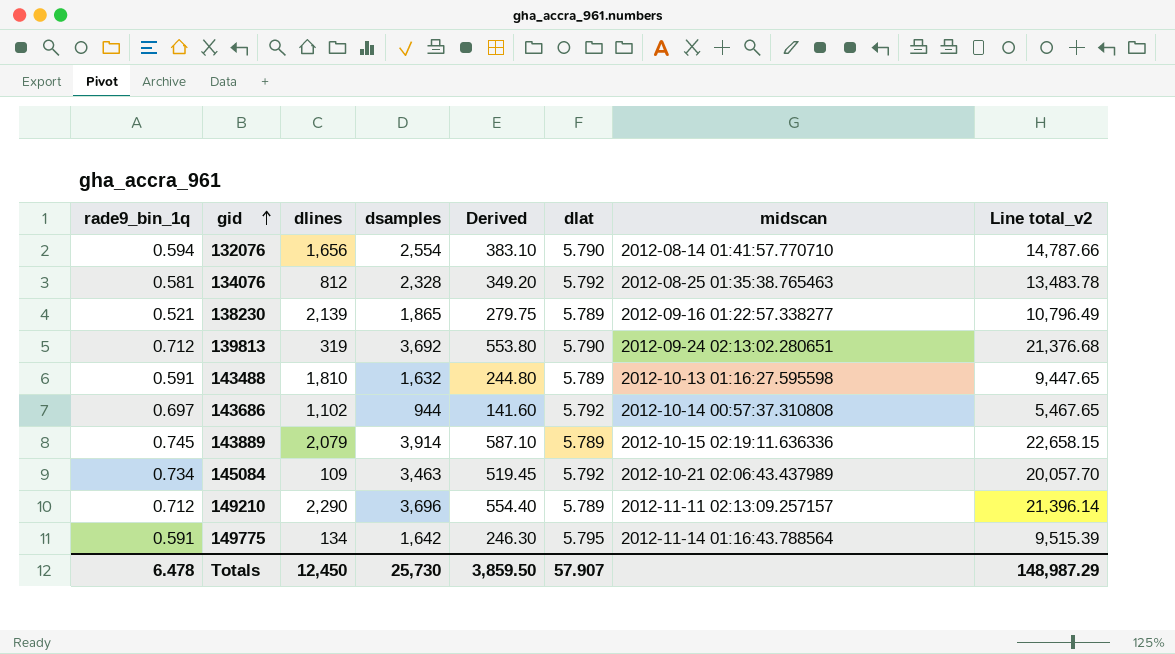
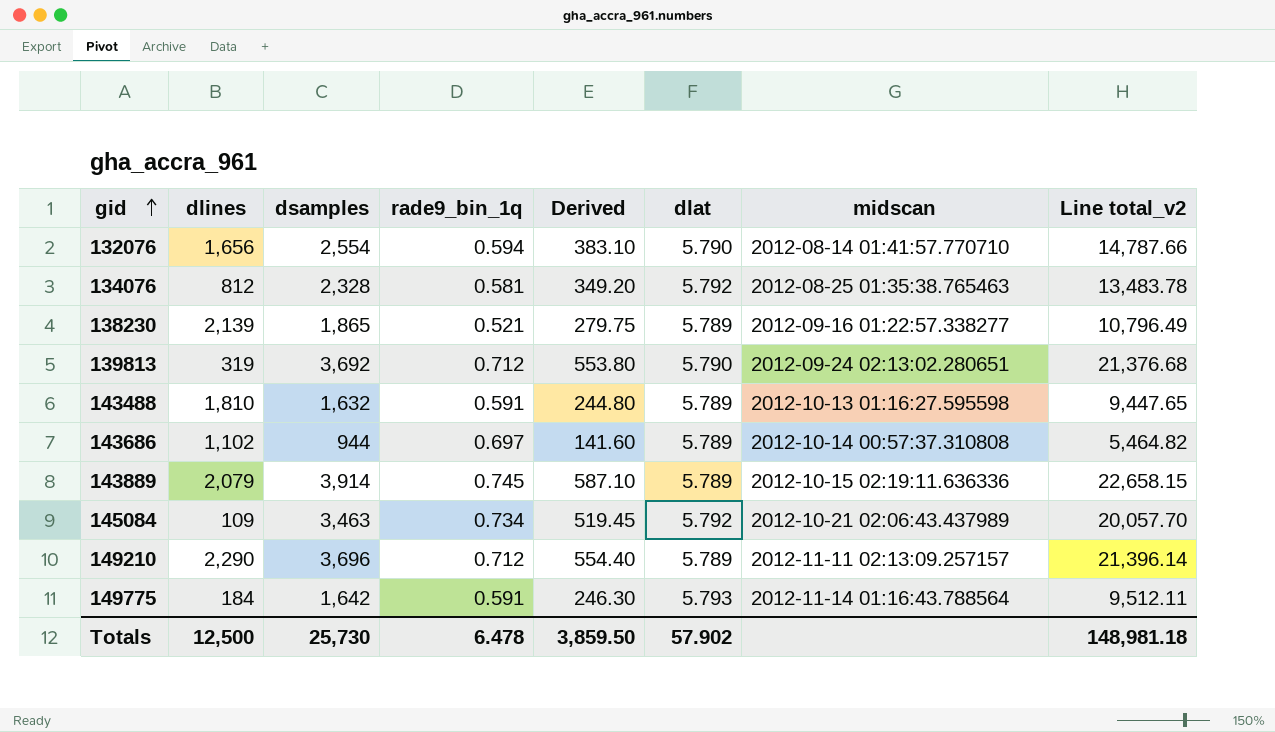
column rade9_bin_1q | position: 1 -> 4
143686 | dlat: 5.792 -> 5.789
143686 | Line total_v2: 5,467.65 -> 5,464.82
149775 | dlines: 134 -> 184
149775 | dlat: 5.795 -> 5.793
149775 | Line total_v2: 9,515.39 -> 9,512.11
Totals | dlines: 12,450 -> 12,500
Totals | dlat: 57.907 -> 57.902
Totals | Line total_v2: 148,987.29 -> 148,981.18

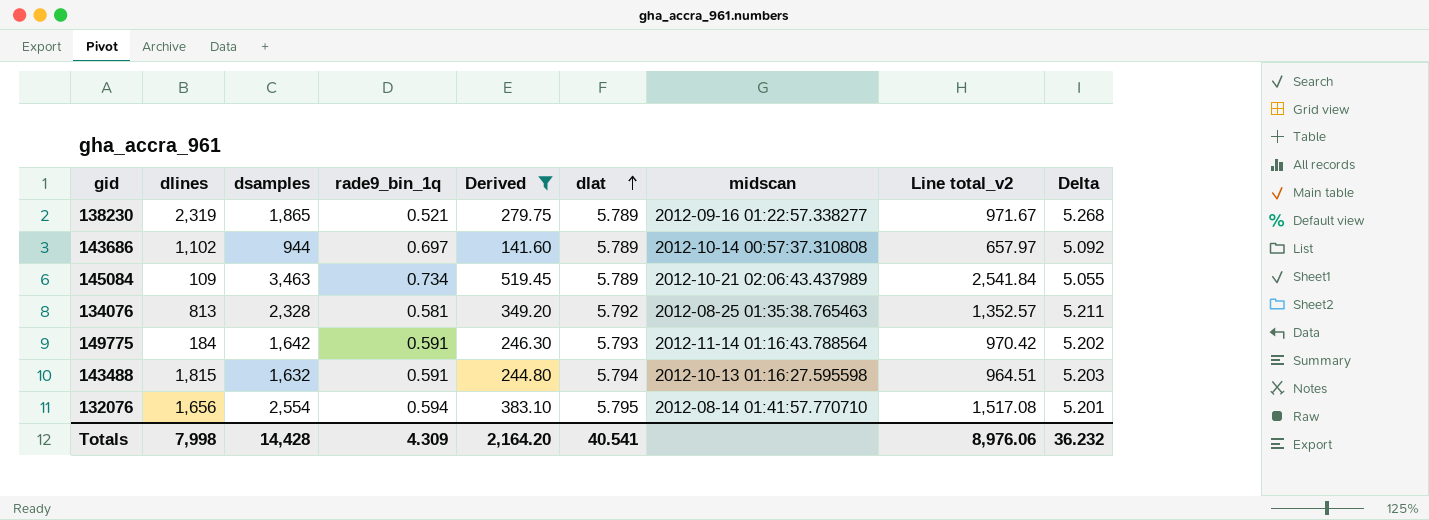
filter: none -> Derived <= 519.45
row order: gid ascending -> dlat ascending
column Line total_v2 | formula: [dsamples] * [dlat] -> [dsamples] * [rade9_bin_1q]
column Delta | formula: none -> [dlat] - [rade9_bin_1q]
138230 | dlines: 2,139 -> 2,319
145084 | dlat: 5.792 -> 5.789
134076 | dlines: 812 -> 813
143488 | dlines: 1,810 -> 1,815
143488 | dlat: 5.789 -> 5.794
132076 | dlat: 5.790 -> 5.795
Totals | dlines: 12,500 -> 7,998
Totals | dsamples: 25,730 -> 14,428
Totals | rade9_bin_1q: 6.478 -> 4.309
Totals | Derived: 3,859.50 -> 2,164.20
Totals | dlat: 57.902 -> 40.541
Totals | Line total_v2: 148,981.18 -> 8,976.06

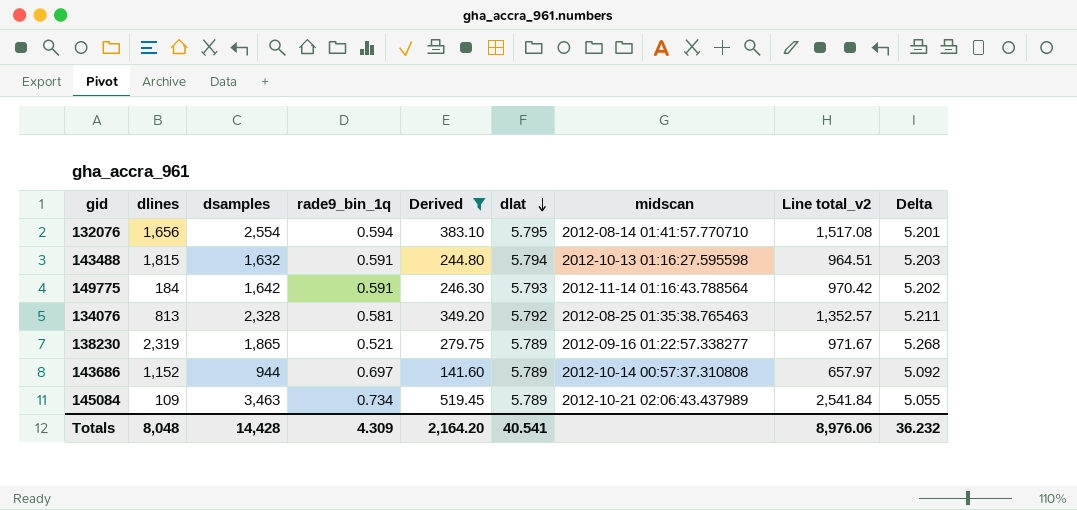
row order: dlat ascending -> dlat descending
143686 | dlines: 1,102 -> 1,152
Totals | dlines: 7,998 -> 8,048

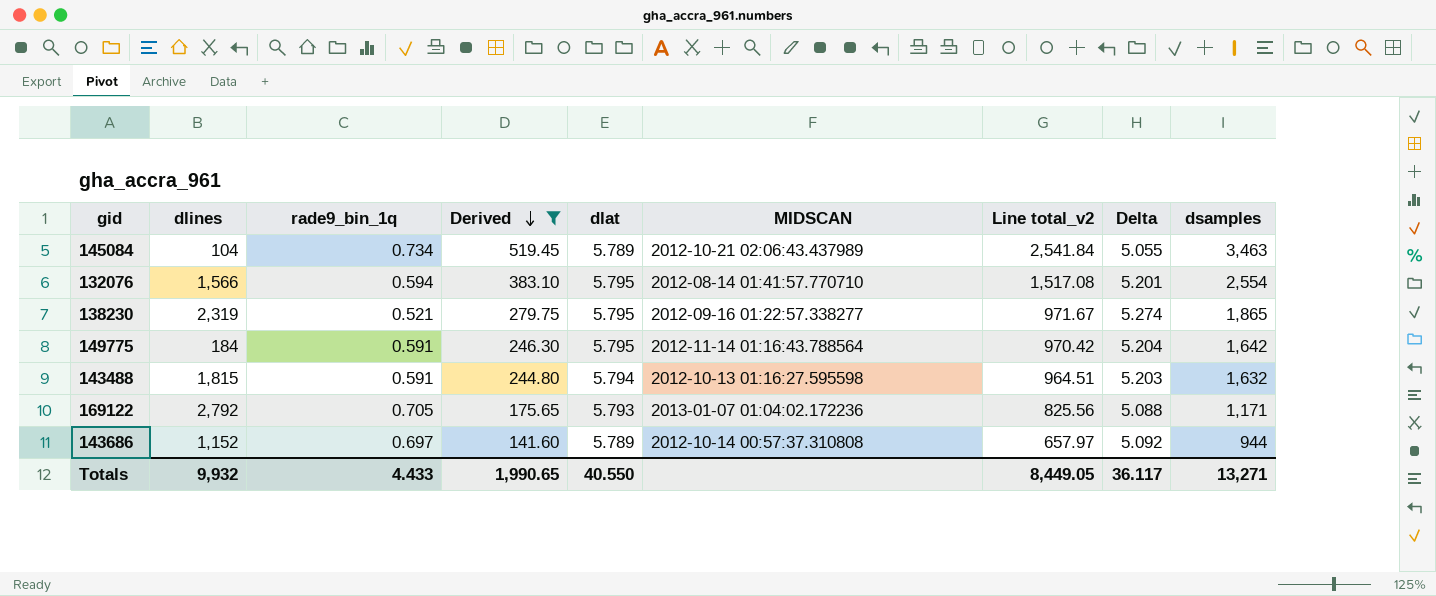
row order: dlat descending -> Derived descending
column name: midscan -> MIDSCAN
column dsamples | position: 3 -> 9
row 134076: 813 | 2,328 | 0.581 | 349.20 | 5.792 | 2012-08-25 01:35:38.765463 | 1,352.57 | 5.211 -> none
145084 | dlines: 109 -> 104
132076 | dlines: 1,656 -> 1,566
138230 | dlat: 5.789 -> 5.795
138230 | Delta: 5.268 -> 5.274
149775 | dlat: 5.793 -> 5.795
149775 | Delta: 5.202 -> 5.204
row 169122: none -> 2,792 | 0.705 | 175.65 | 5.793 | 2013-01-07 01:04:02.172236 | 825.56 | 5.088 | 1,171
Totals | dlines: 8,048 -> 9,932
Totals | rade9_bin_1q: 4.309 -> 4.433
Totals | Derived: 2,164.20 -> 1,990.65
Totals | dlat: 40.541 -> 40.550
Totals | Line total_v2: 8,976.06 -> 8,449.05
Totals | Delta: 36.232 -> 36.117
Totals | dsamples: 14,428 -> 13,271

